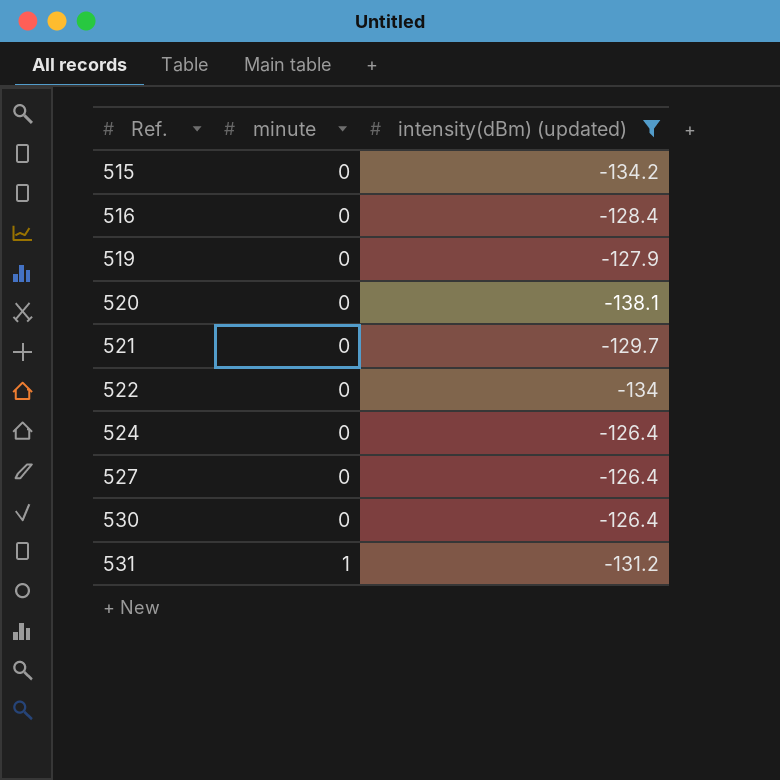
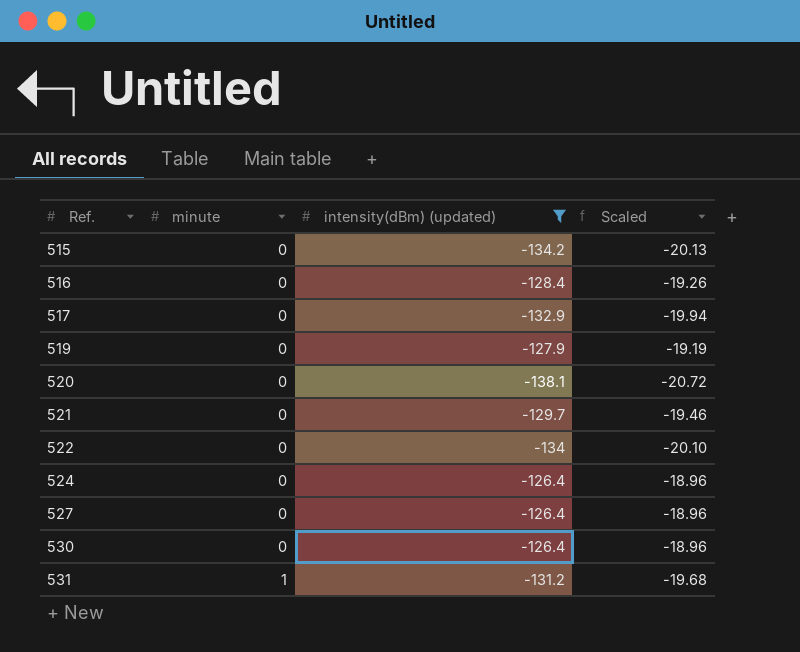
column Scaled | formula: none -> [intensity(dBm) (updated)] * 0.15
row 517: none -> 0 | -132.9 | -19.94

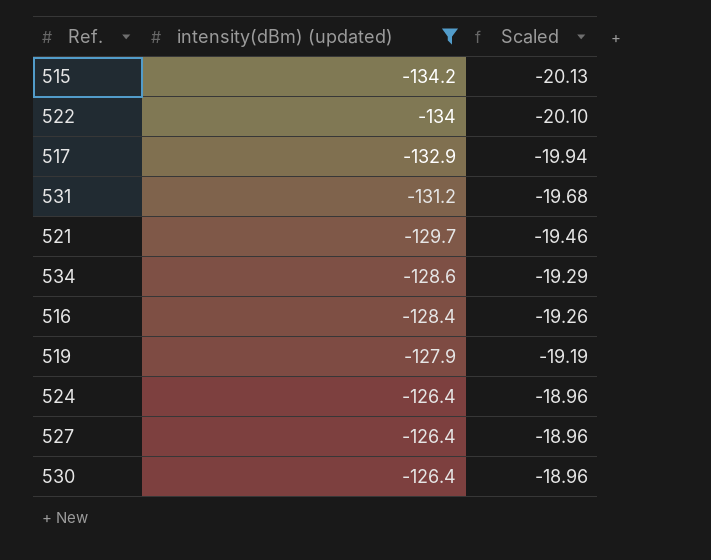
row order: Ref. ascending -> intensity(dBm) (updated) ascending
column minute | position: 2 -> none
row 520: 0 | -138.1 | -20.72 -> none
row 534: none -> -128.6 | -19.29

